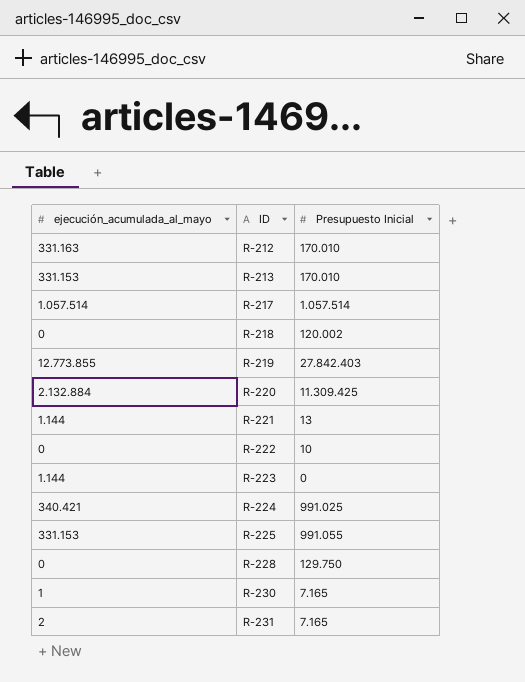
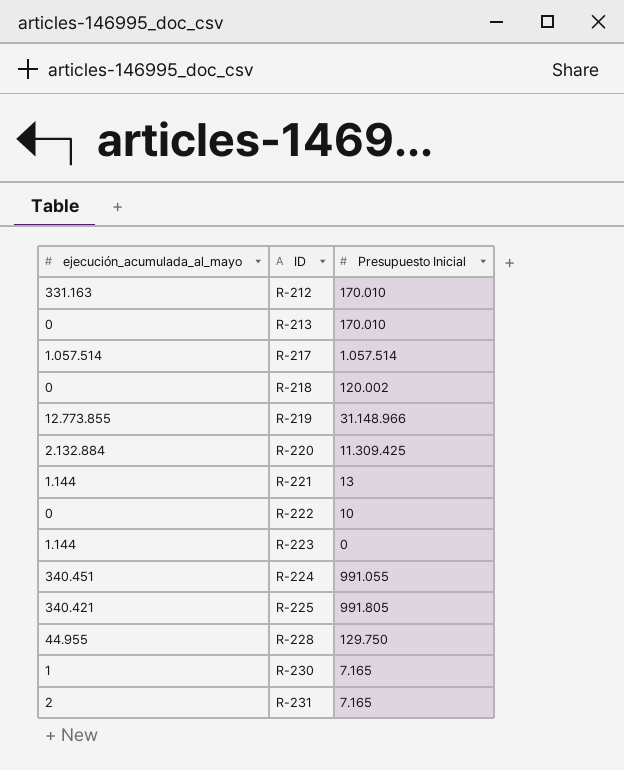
R-213 | ejecución_acumulada_al_mayo: 331.153 -> 0
R-219 | Presupuesto Inicial: 27.842.403 -> 31.148.966
R-224 | ejecución_acumulada_al_mayo: 340.421 -> 340.451
R-224 | Presupuesto Inicial: 991.025 -> 991.055
R-225 | ejecución_acumulada_al_mayo: 331.153 -> 340.421
R-225 | Presupuesto Inicial: 991.055 -> 991.805
R-228 | ejecución_acumulada_al_mayo: 0 -> 44.955

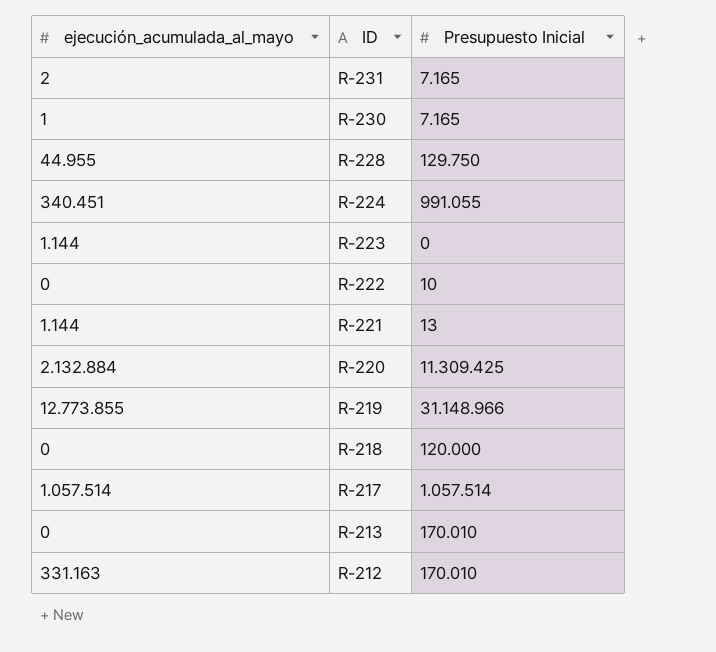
row order: ID ascending -> ID descending
row R-225: 340.421 | 991.805 -> none
R-218 | Presupuesto Inicial: 120.002 -> 120.000

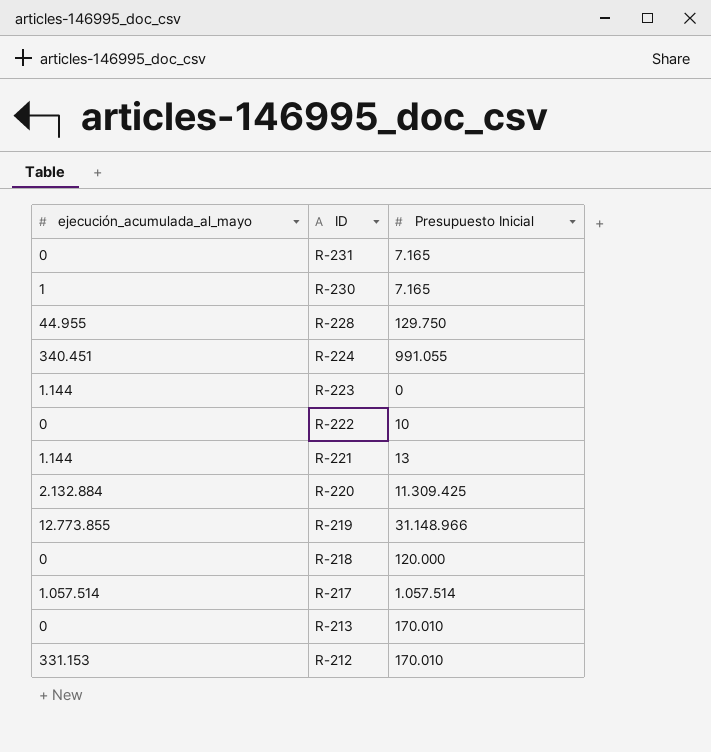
R-231 | ejecución_acumulada_al_mayo: 2 -> 0
R-212 | ejecución_acumulada_al_mayo: 331.163 -> 331.153

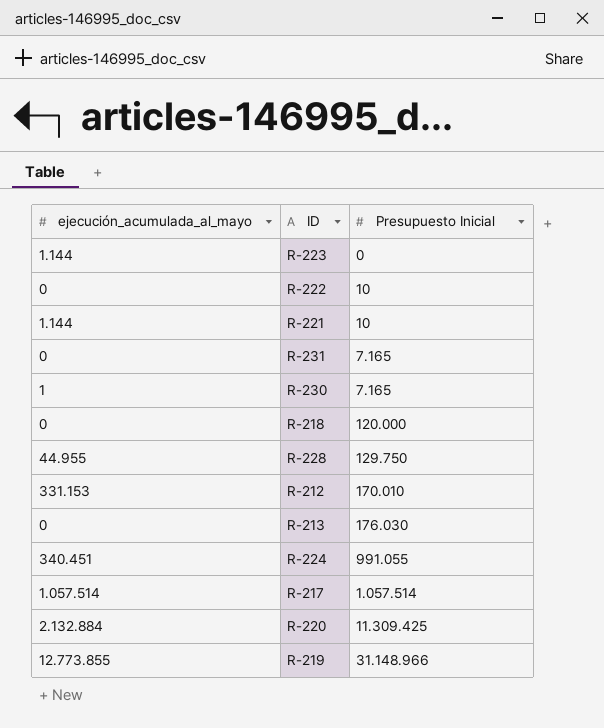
row order: ID descending -> Presupuesto Inicial ascending
R-221 | Presupuesto Inicial: 13 -> 10
R-213 | Presupuesto Inicial: 170.010 -> 176.030

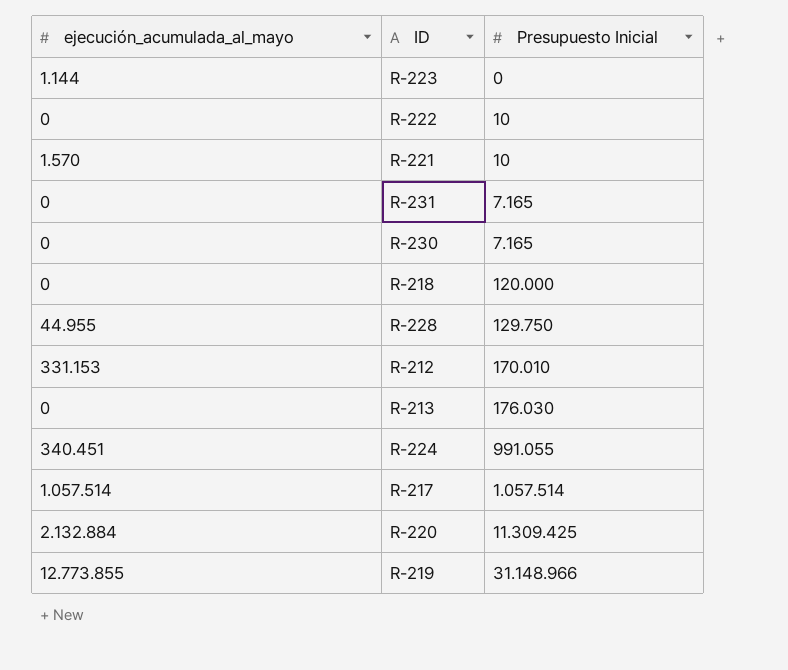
R-221 | ejecución_acumulada_al_mayo: 1.144 -> 1.570
R-230 | ejecución_acumulada_al_mayo: 1 -> 0

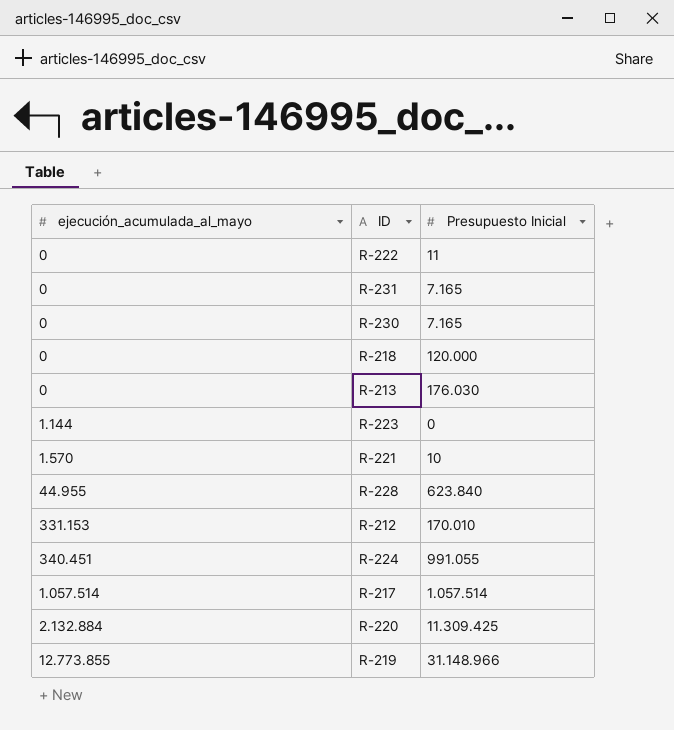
row order: Presupuesto Inicial ascending -> ejecución_acumulada_al_mayo ascending
R-222 | Presupuesto Inicial: 10 -> 11
R-228 | Presupuesto Inicial: 129.750 -> 623.840

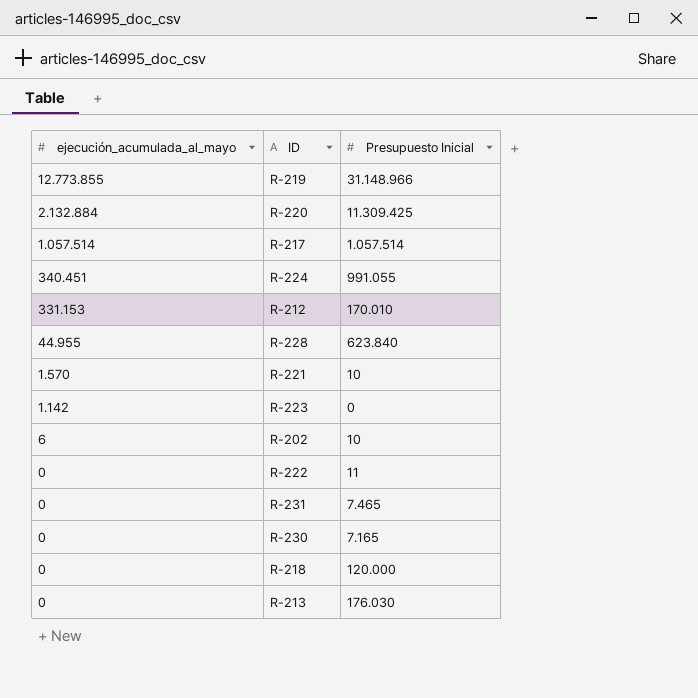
row order: ejecución_acumulada_al_mayo ascending -> ejecución_acumulada_al_mayo descending
R-223 | ejecución_acumulada_al_mayo: 1.144 -> 1.142
row R-202: none -> 6 | 10
R-231 | Presupuesto Inicial: 7.165 -> 7.465

